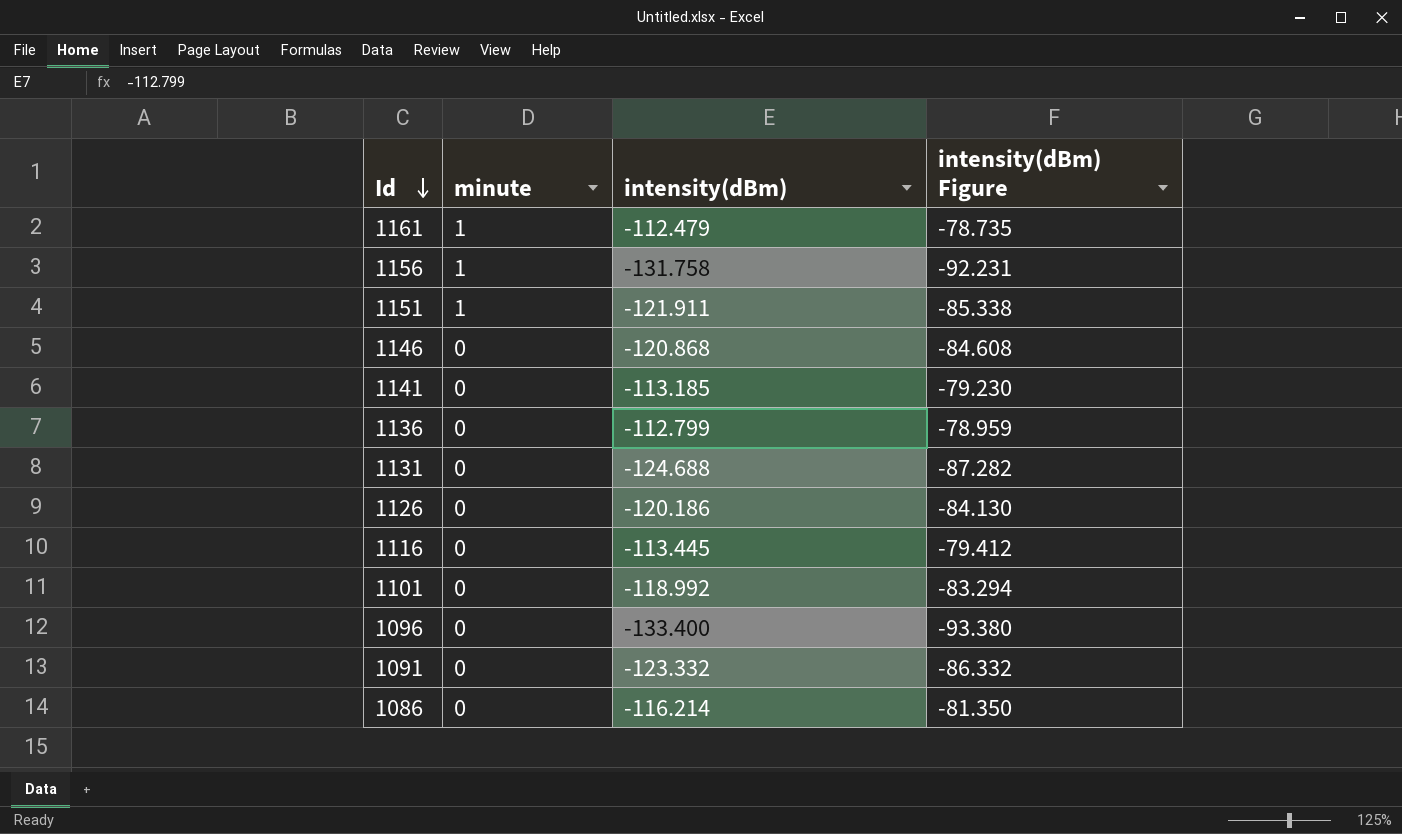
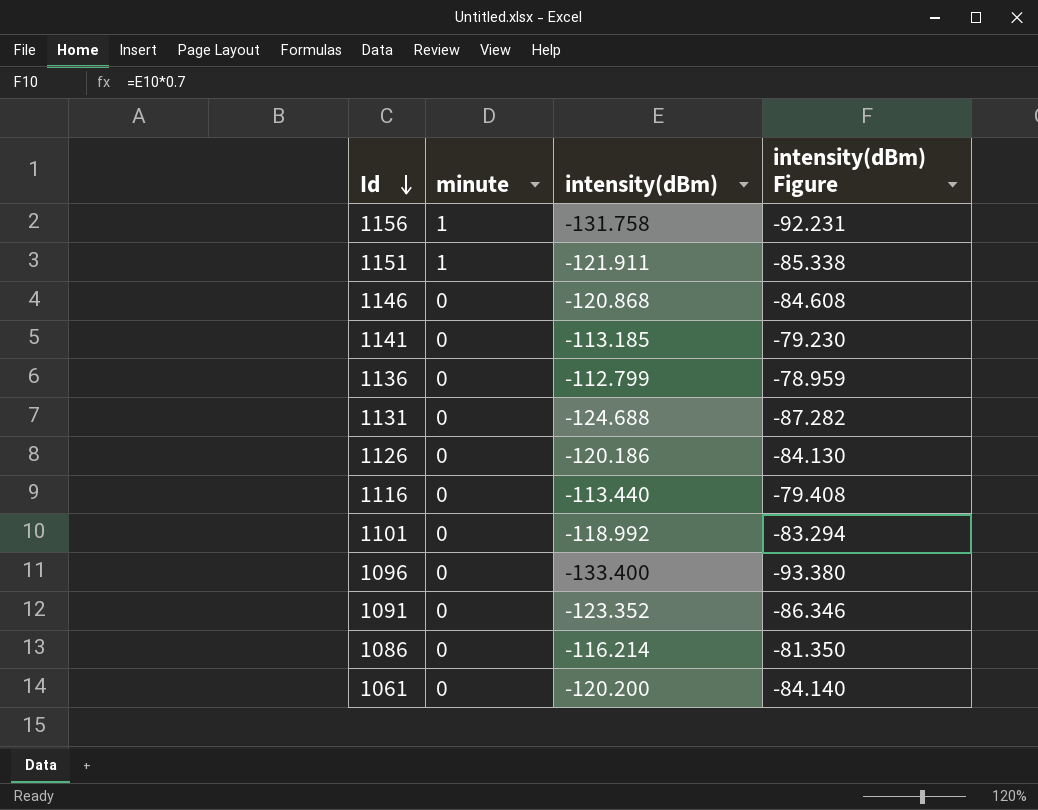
row 1161: 1 | -112.479 | -78.735 -> none
1116 | intensity(dBm): -113.445 -> -113.440
1116 | intensity(dBm) Figure: -79.412 -> -79.408
1091 | intensity(dBm): -123.332 -> -123.352
1091 | intensity(dBm) Figure: -86.332 -> -86.346
row 1061: none -> 0 | -120.200 | -84.140

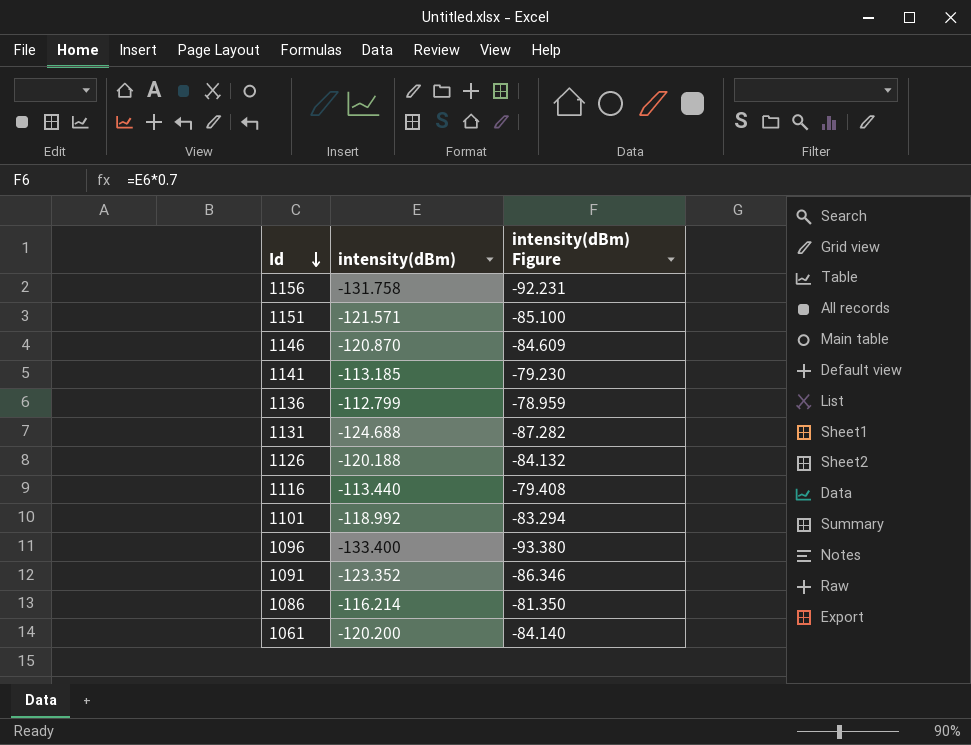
column minute | position: 2 -> none
1151 | intensity(dBm): -121.911 -> -121.571
1151 | intensity(dBm) Figure: -85.338 -> -85.100
1146 | intensity(dBm): -120.868 -> -120.870
1146 | intensity(dBm) Figure: -84.608 -> -84.609
1126 | intensity(dBm): -120.186 -> -120.188
1126 | intensity(dBm) Figure: -84.130 -> -84.132

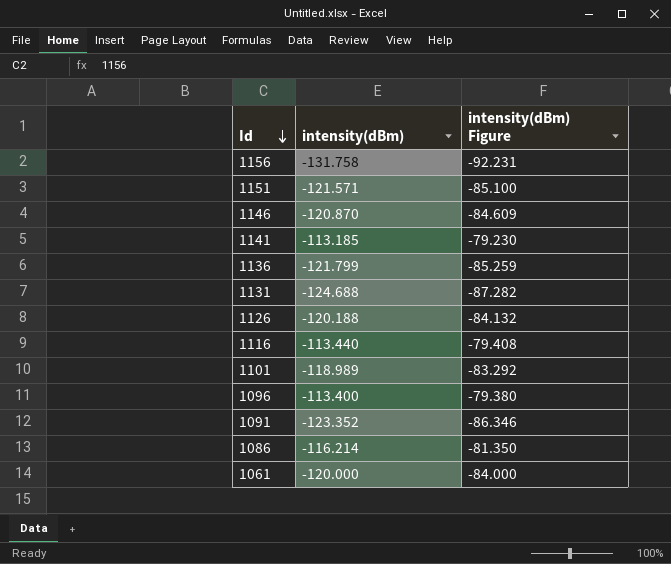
1136 | intensity(dBm): -112.799 -> -121.799
1136 | intensity(dBm) Figure: -78.959 -> -85.259
1101 | intensity(dBm): -118.992 -> -118.989
1101 | intensity(dBm) Figure: -83.294 -> -83.292
1096 | intensity(dBm): -133.400 -> -113.400
1096 | intensity(dBm) Figure: -93.380 -> -79.380
1061 | intensity(dBm): -120.200 -> -120.000
1061 | intensity(dBm) Figure: -84.140 -> -84.000

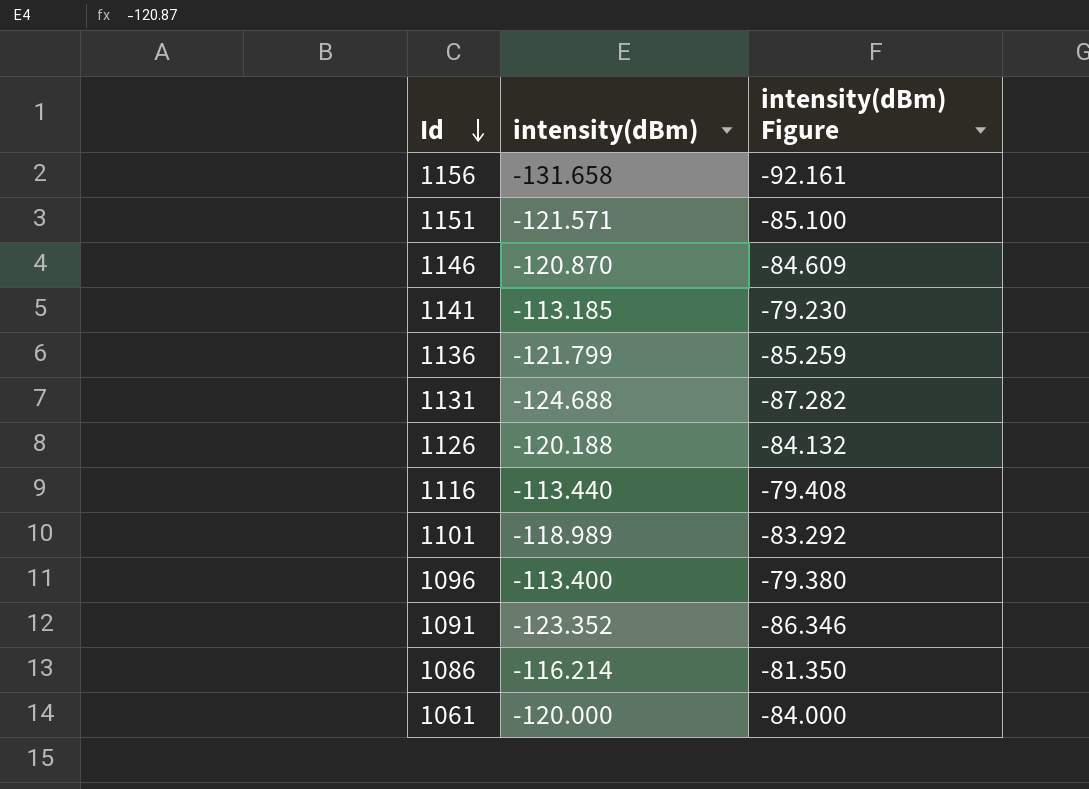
1156 | intensity(dBm): -131.758 -> -131.658
1156 | intensity(dBm) Figure: -92.231 -> -92.161

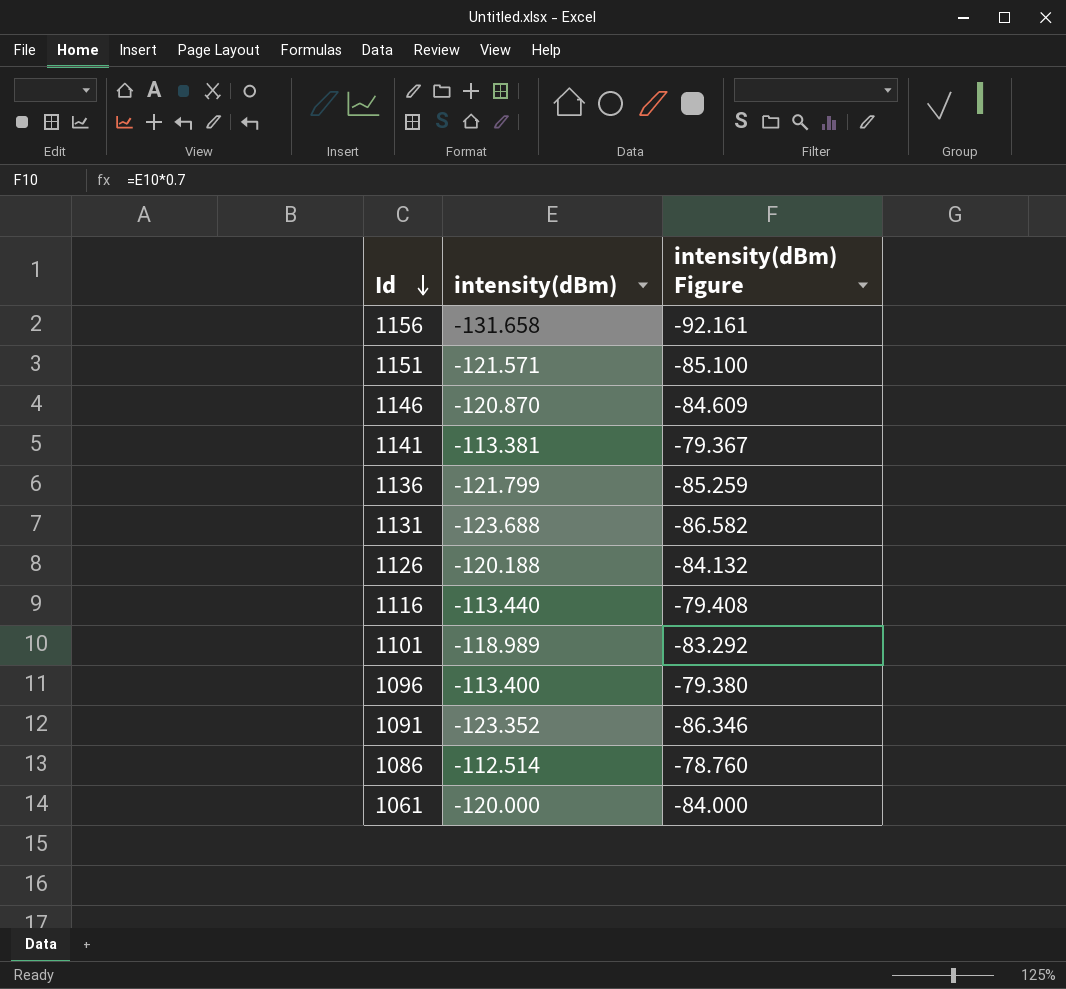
1141 | intensity(dBm): -113.185 -> -113.381
1141 | intensity(dBm) Figure: -79.230 -> -79.367
1131 | intensity(dBm): -124.688 -> -123.688
1131 | intensity(dBm) Figure: -87.282 -> -86.582
1086 | intensity(dBm): -116.214 -> -112.514
1086 | intensity(dBm) Figure: -81.350 -> -78.760

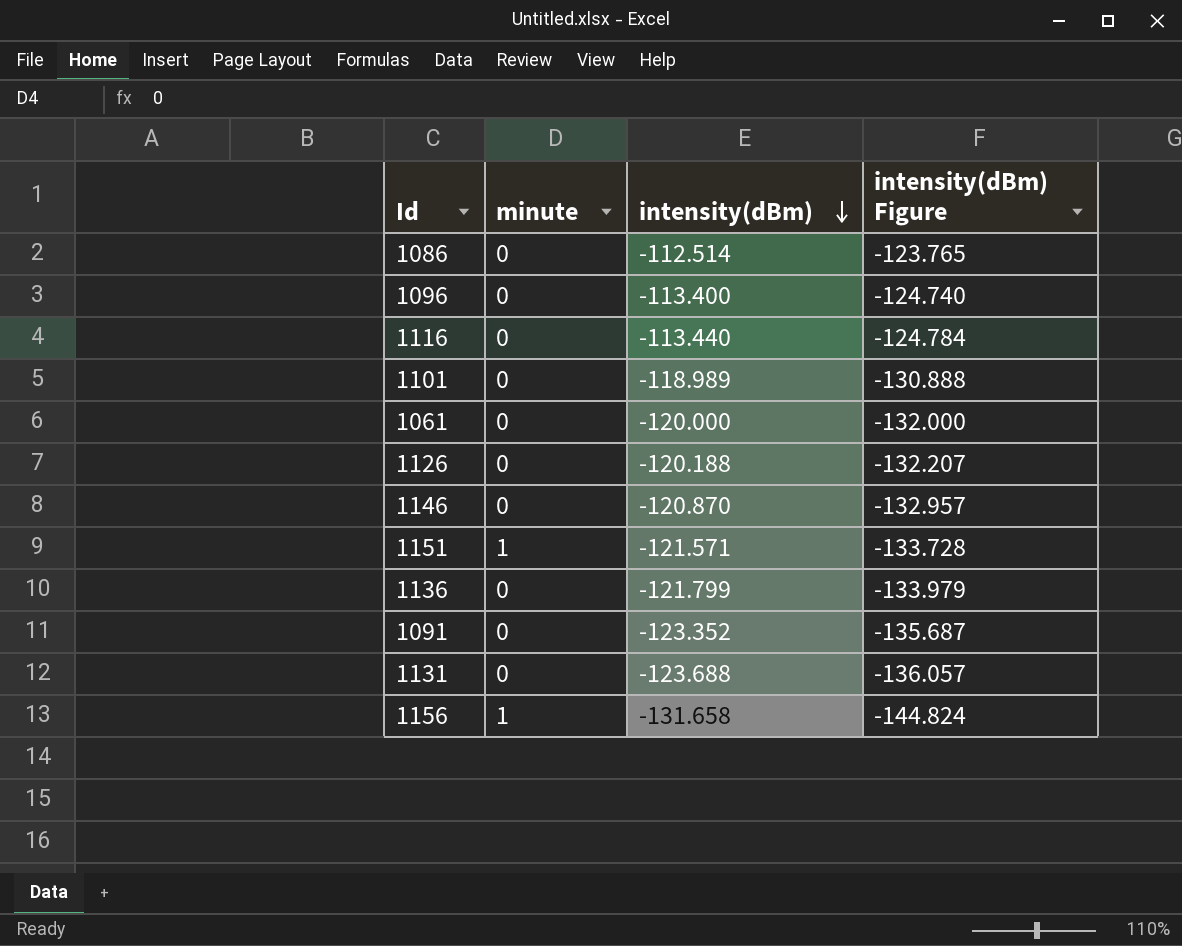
row order: Id descending -> intensity(dBm) descending
column minute | position: none -> 2
column intensity(dBm) Figure | formula: [intensity(dBm)] * 0.7 -> [intensity(dBm)] * 1.1
row 1141: -113.381 | -79.367 -> none

